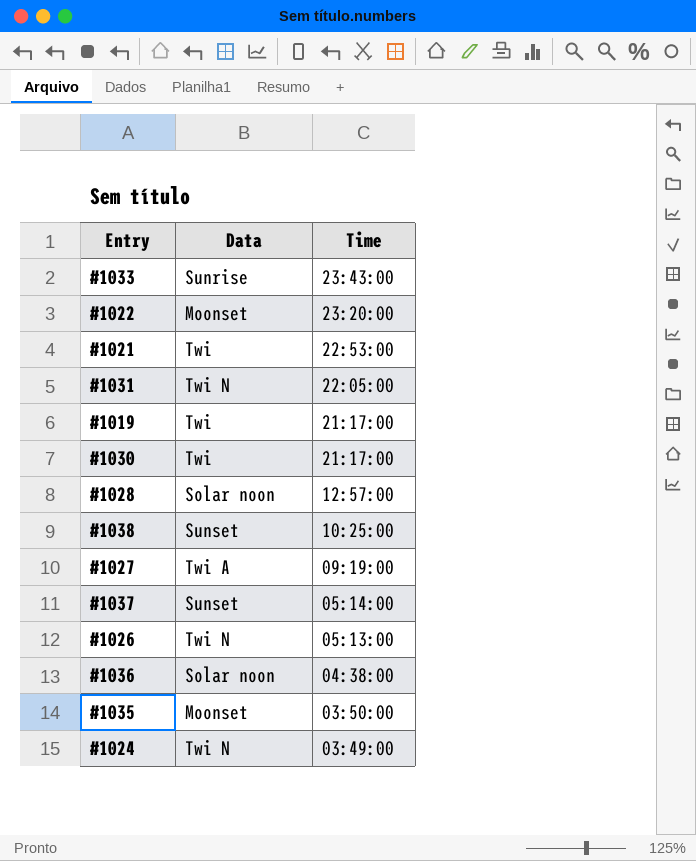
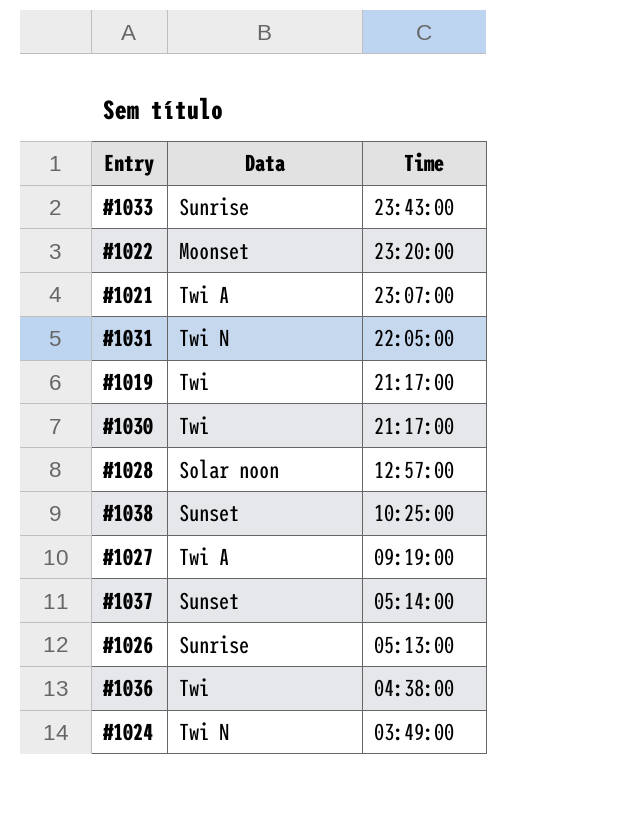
row #1035: Moonset | 03:50:00 -> none
#1021 | Data: Twi -> Twi A
#1021 | Time: 22:53:00 -> 23:07:00
#1026 | Data: Twi N -> Sunrise
#1036 | Data: Solar noon -> Twi

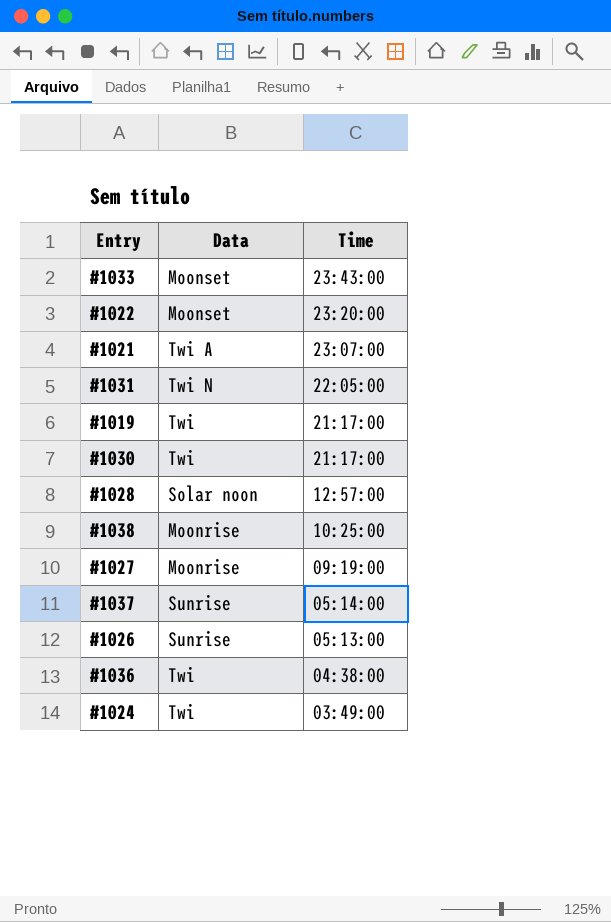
#1033 | Data: Sunrise -> Moonset
#1038 | Data: Sunset -> Moonrise
#1027 | Data: Twi A -> Moonrise
#1037 | Data: Sunset -> Sunrise
#1024 | Data: Twi N -> Twi

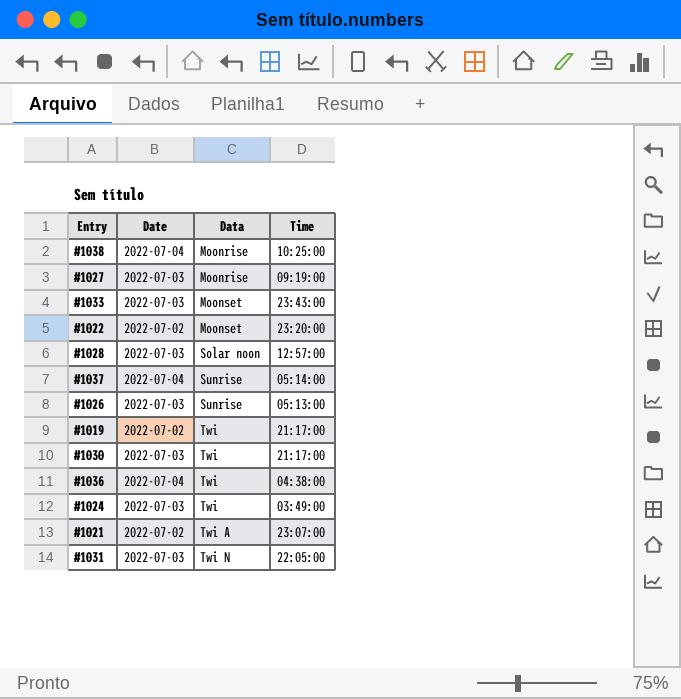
row order: Time descending -> Data ascending
column Date | position: none -> 2

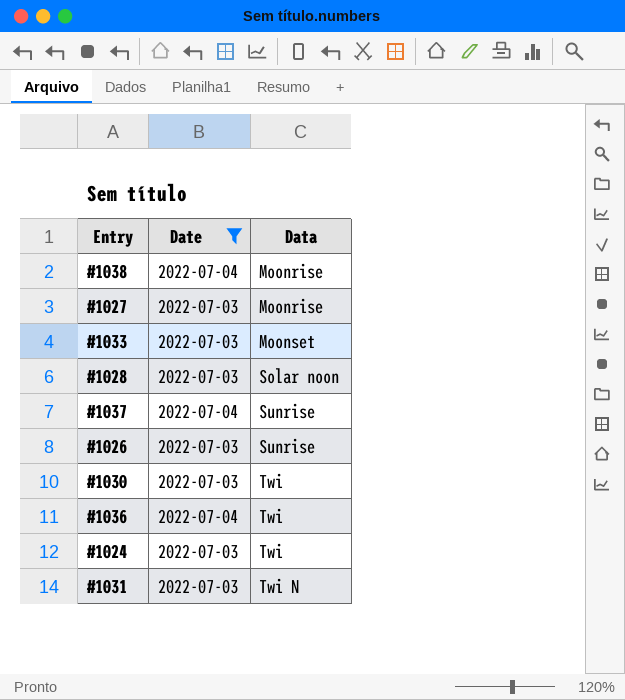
filter: none -> Date != 2022-07-02
column Time | position: 4 -> none

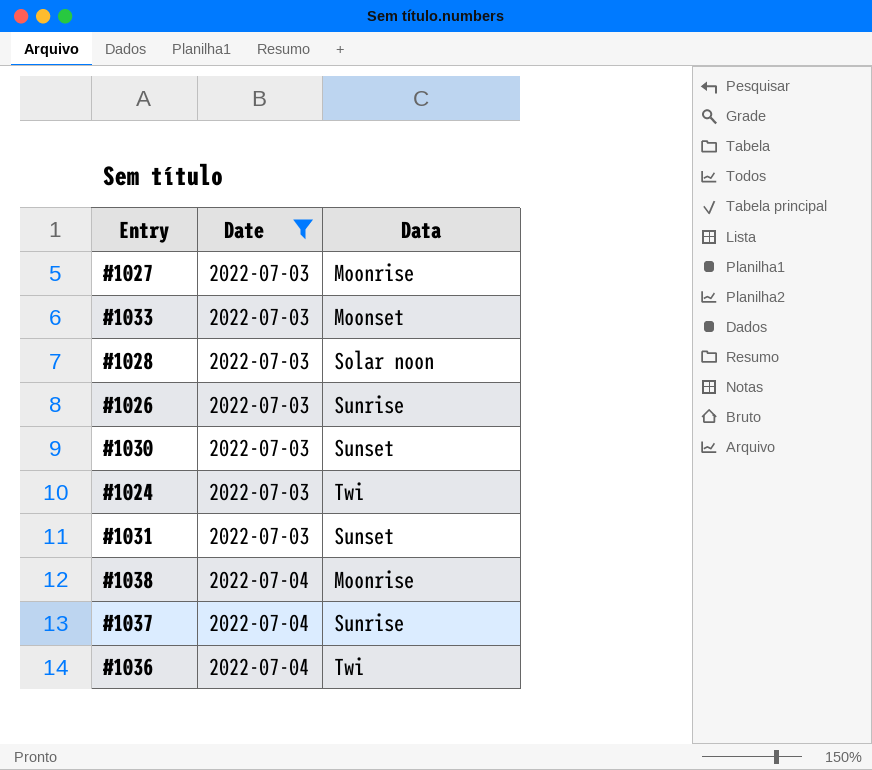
row order: Data ascending -> Date ascending
#1030 | Data: Twi -> Sunset
#1031 | Data: Twi N -> Sunset

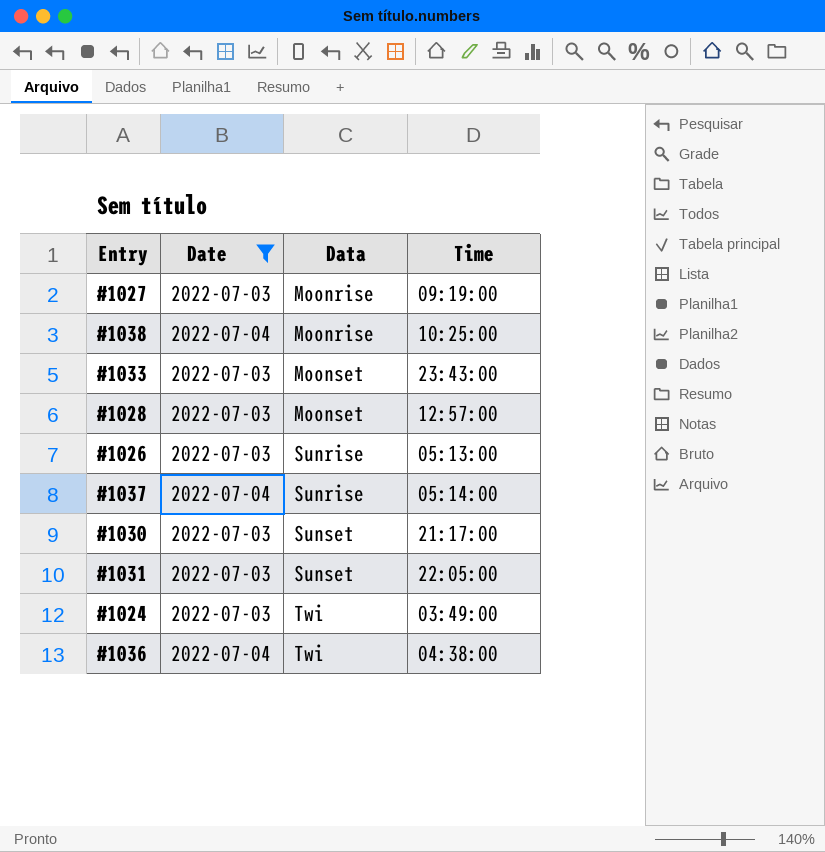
row order: Date ascending -> Data ascending
column Time | position: none -> 4
#1028 | Data: Solar noon -> Moonset

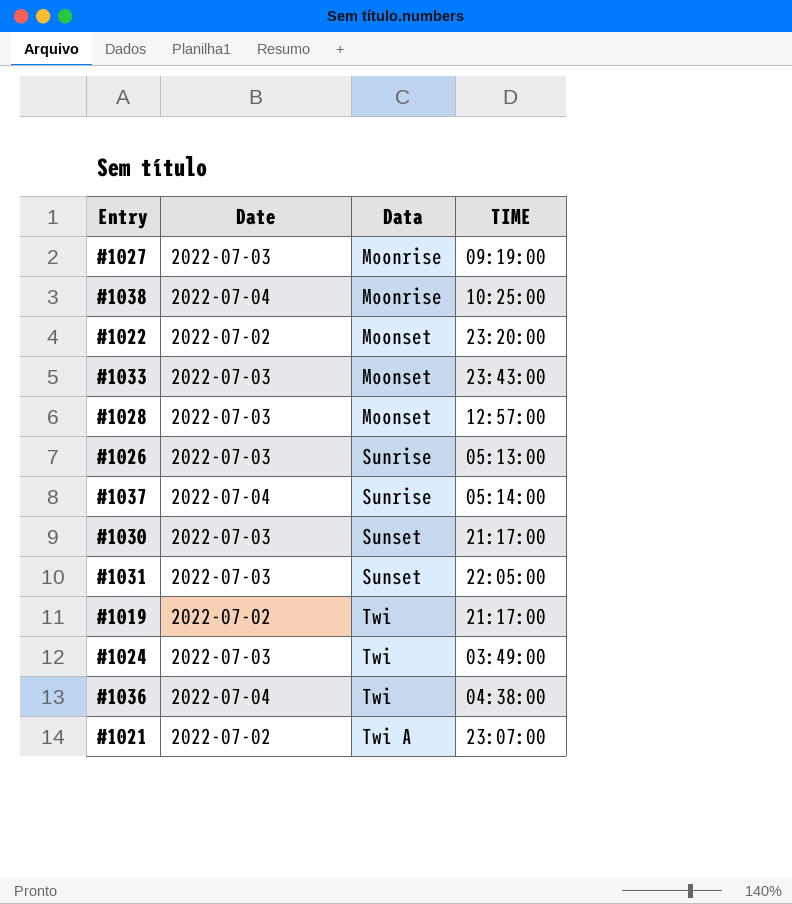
filter: Date != 2022-07-02 -> none
column name: Time -> TIME

